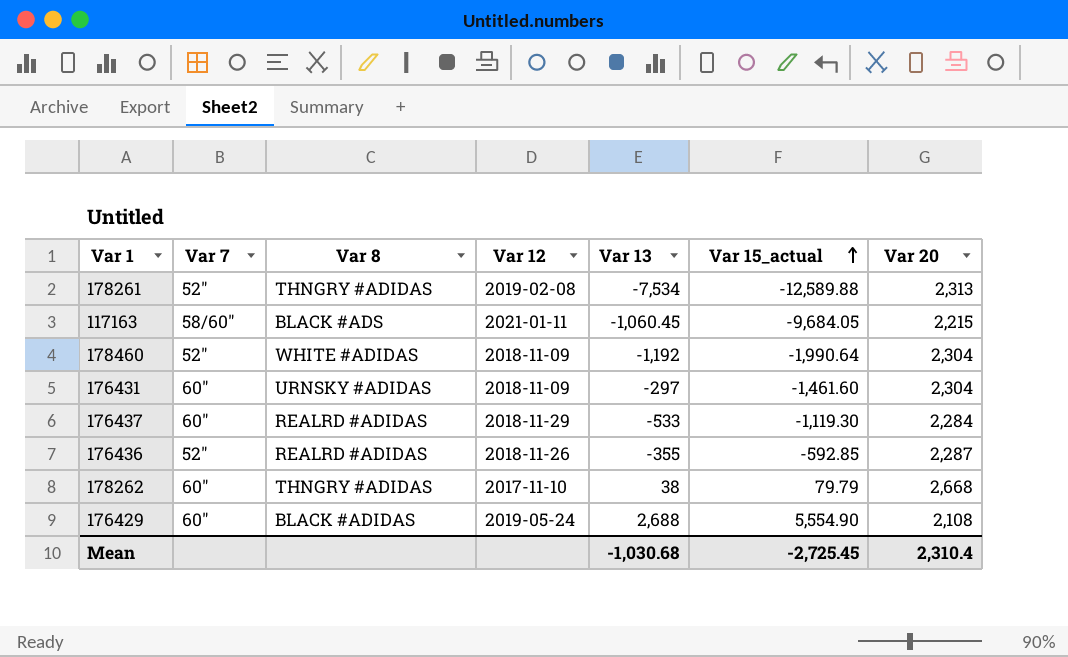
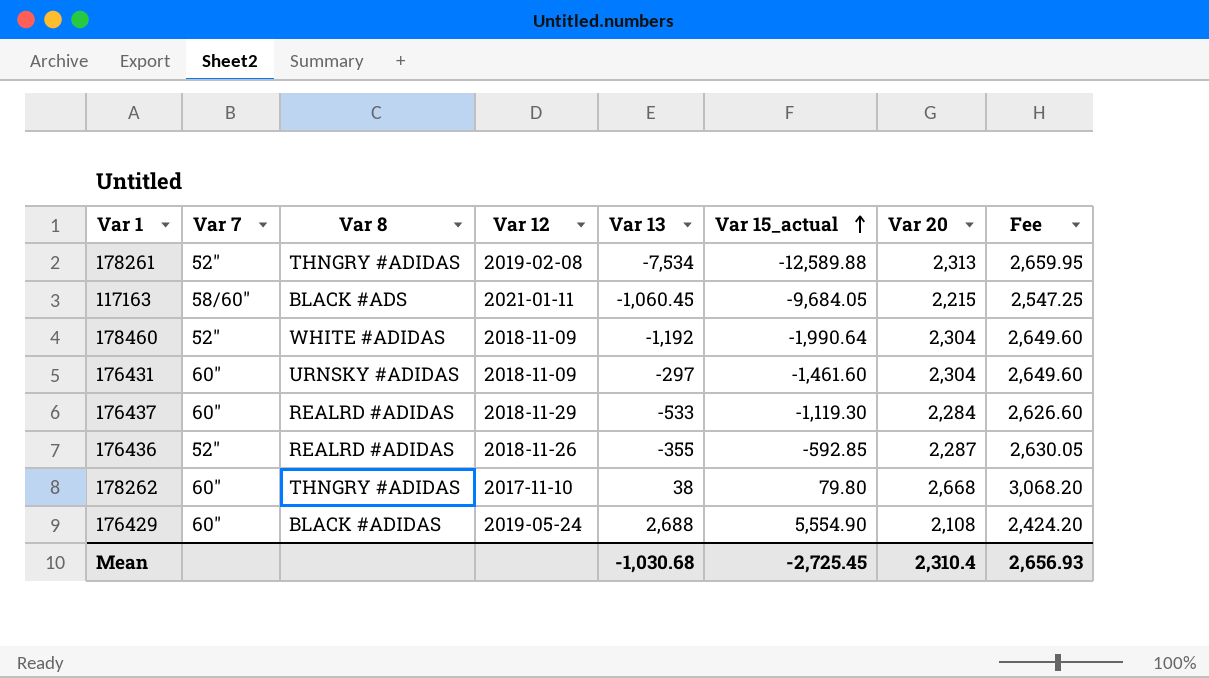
column Fee | formula: none -> [Var 20] * 1.15
178262 | Var 15_actual: 79.79 -> 79.80

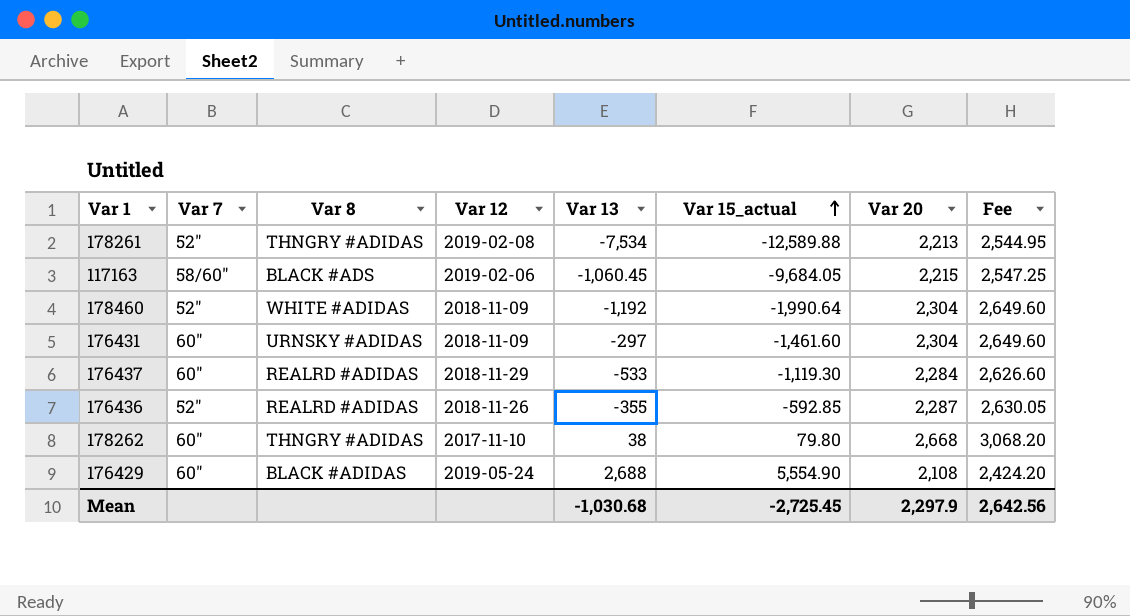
178261 | Var 20: 2,313 -> 2,213
178261 | Fee: 2,659.95 -> 2,544.95
117163 | Var 12: 2021-01-11 -> 2019-02-06
Mean | Var 20: 2,310.4 -> 2,297.9
Mean | Fee: 2,656.93 -> 2,642.56

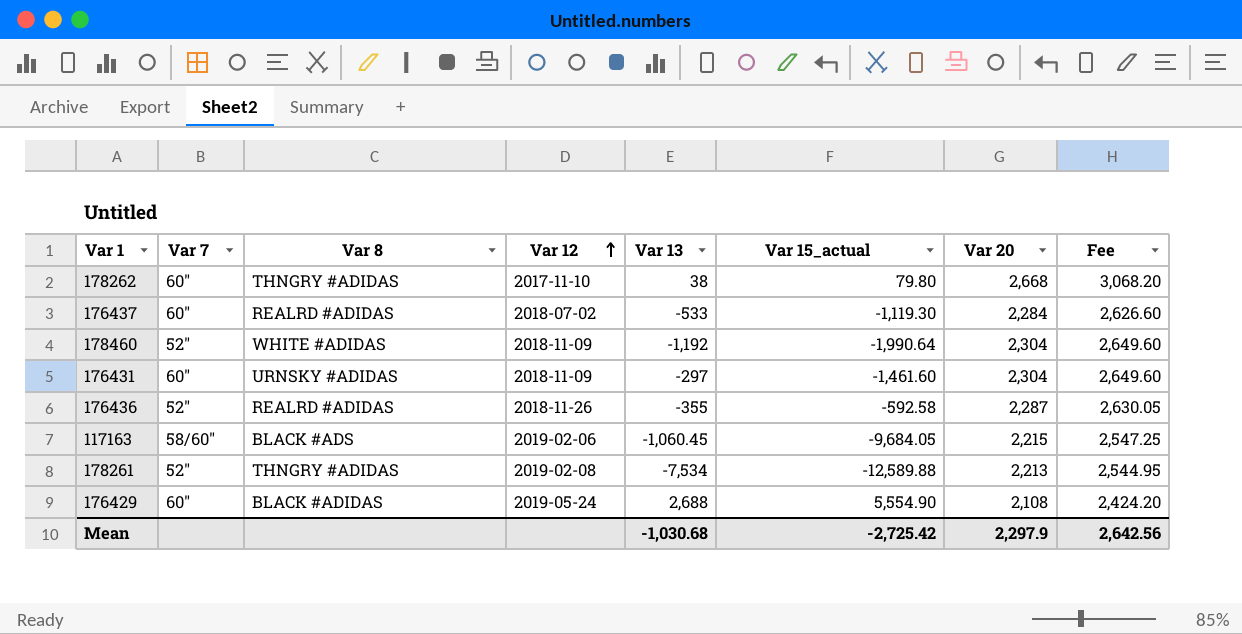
row order: Var 15_actual ascending -> Var 12 ascending
176437 | Var 12: 2018-11-29 -> 2018-07-02
176436 | Var 15_actual: -592.85 -> -592.58
Mean | Var 15_actual: -2,725.45 -> -2,725.42

